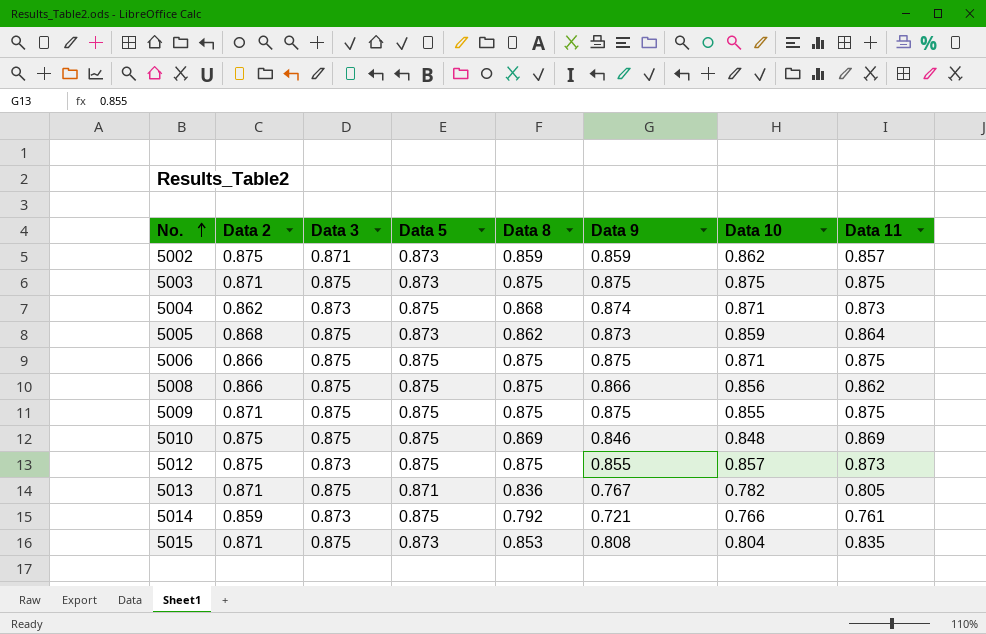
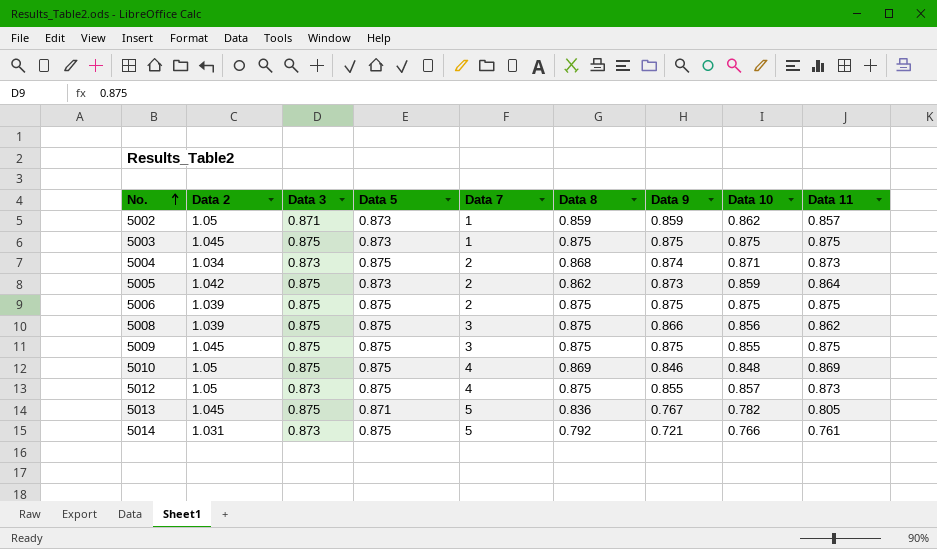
column Data 7 | position: none -> 5
row 5015: 0.871 | 0.875 | 0.873 | 0.853 | 0.808 | 0.804 | 0.835 -> none
5002 | Data 2: 0.875 -> 1.05
5003 | Data 2: 0.871 -> 1.045
5004 | Data 2: 0.862 -> 1.034
5005 | Data 2: 0.868 -> 1.042
5006 | Data 2: 0.866 -> 1.039
5006 | Data 10: 0.871 -> 0.875
5008 | Data 2: 0.866 -> 1.039
5009 | Data 2: 0.871 -> 1.045
5010 | Data 2: 0.875 -> 1.05
5012 | Data 2: 0.875 -> 1.05
5013 | Data 2: 0.871 -> 1.045
5014 | Data 2: 0.859 -> 1.031

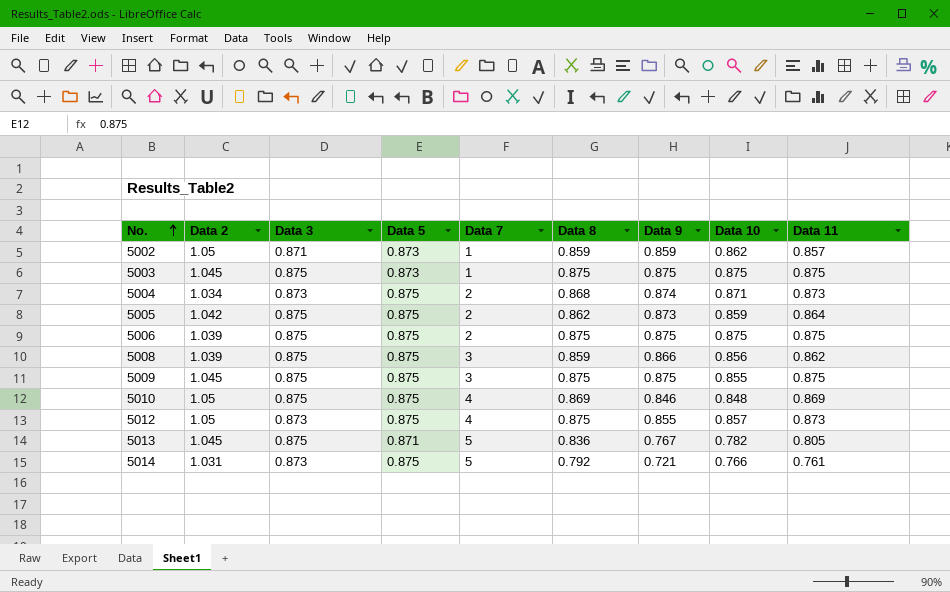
5005 | Data 5: 0.873 -> 0.875
5008 | Data 8: 0.875 -> 0.859

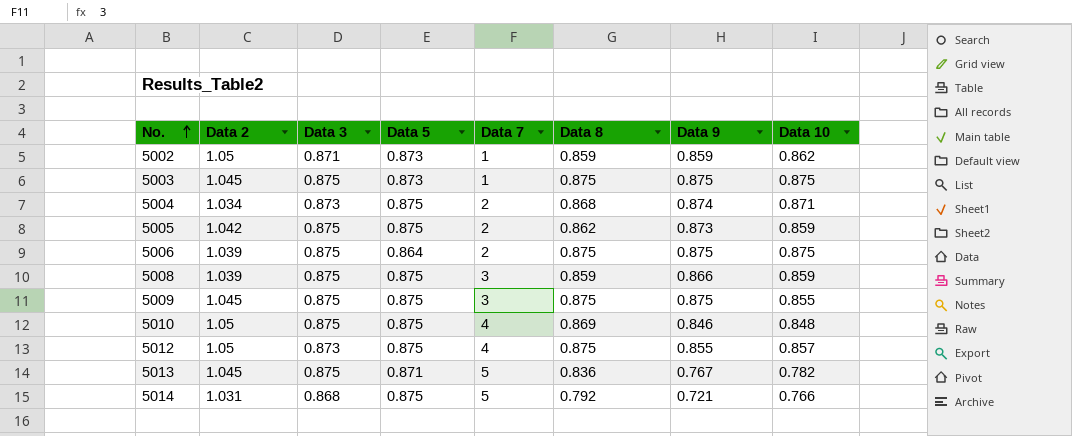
column Data 11 | position: 9 -> none
5006 | Data 5: 0.875 -> 0.864
5008 | Data 10: 0.856 -> 0.859
5014 | Data 3: 0.873 -> 0.868

